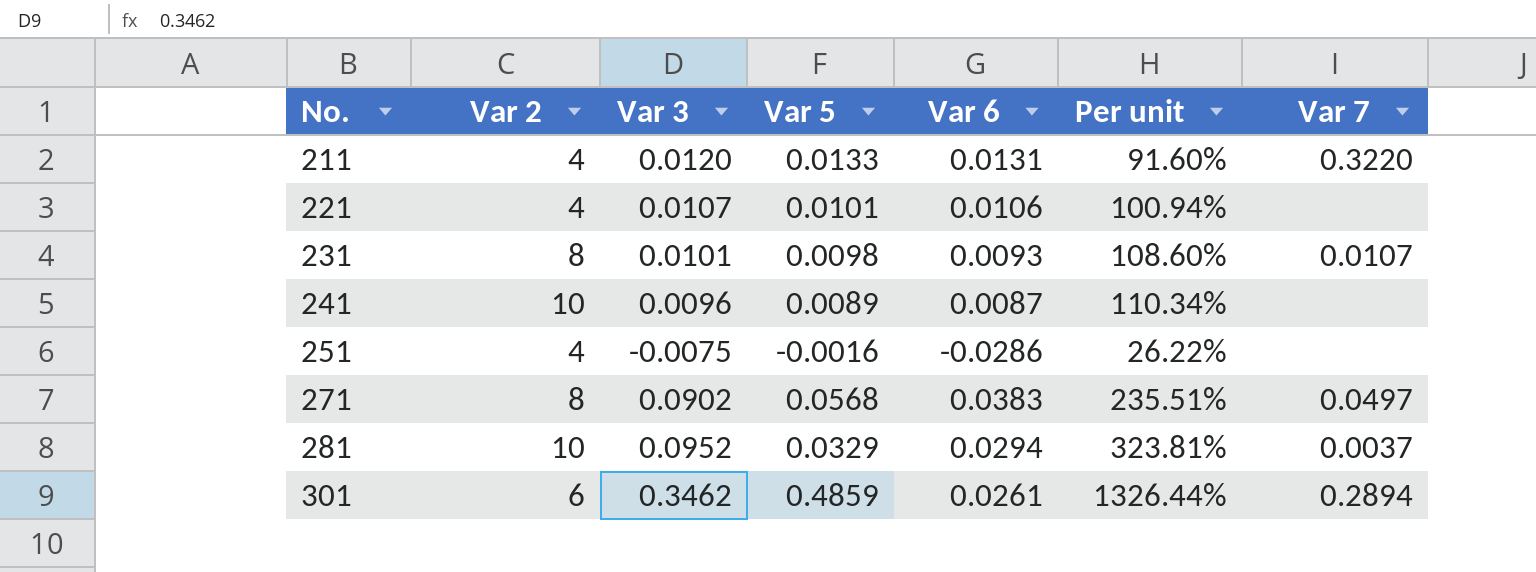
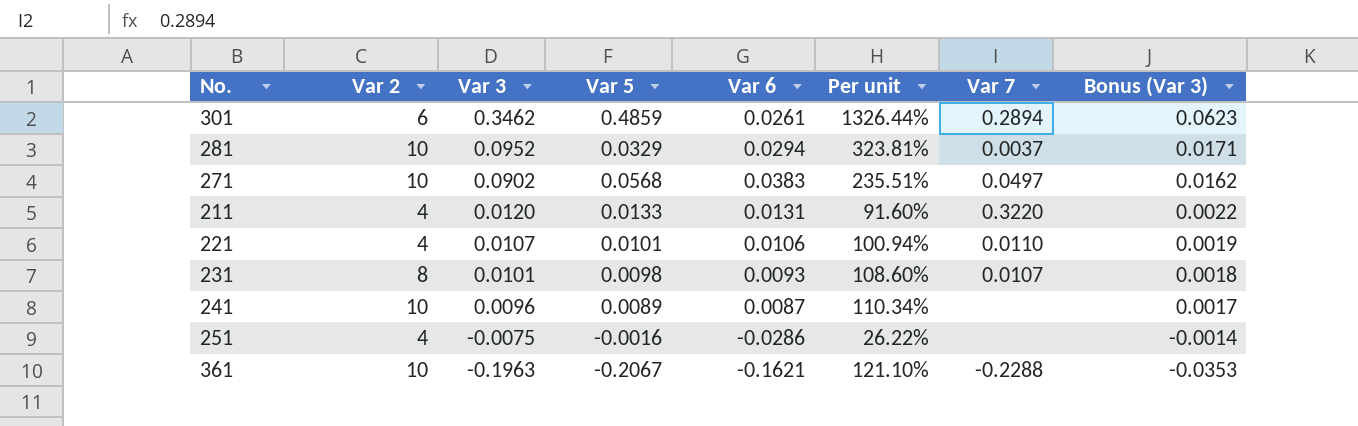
row order: No. ascending -> Var 3 descending
column Bonus (Var 3) | formula: none -> [Var 3] * 0.18
271 | Var 2: 8 -> 10
221 | Var 7: none -> 0.0110
row 361: none -> 10 | -0.1963 | -0.2067 | -0.1621 | 121.10% | -0.2288 | -0.0353

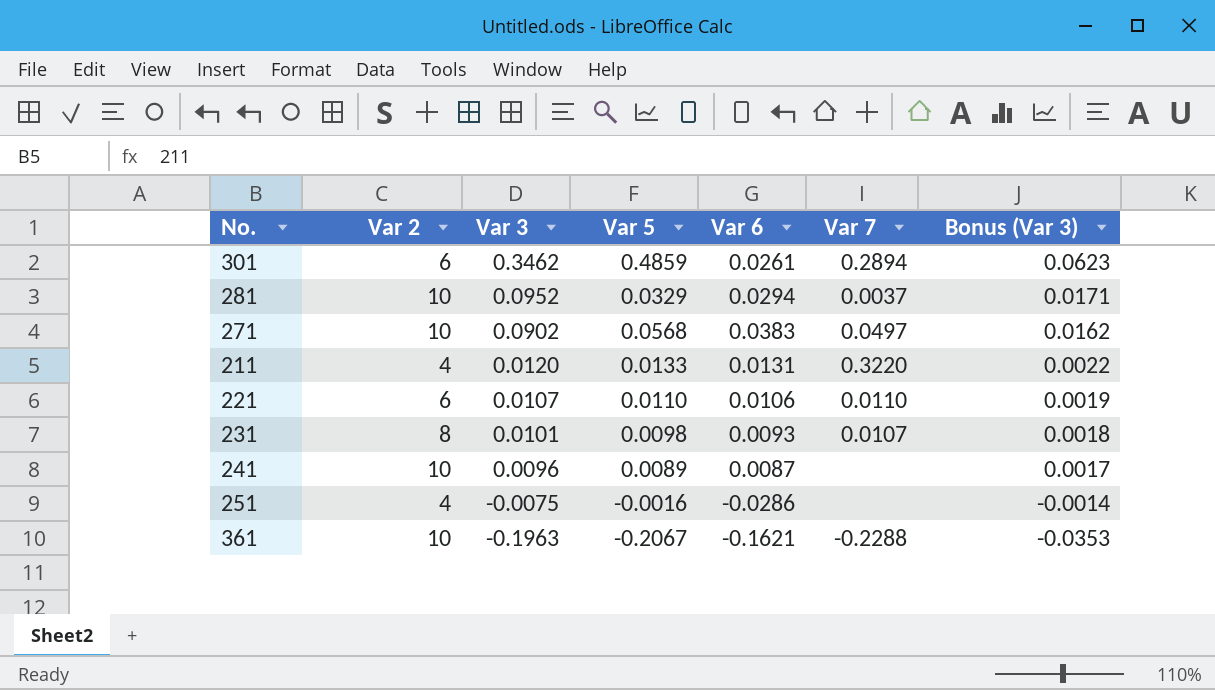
column Per unit | formula: [Var 3] / [Var 6] -> none
221 | Var 2: 4 -> 6
221 | Var 5: 0.0101 -> 0.0110

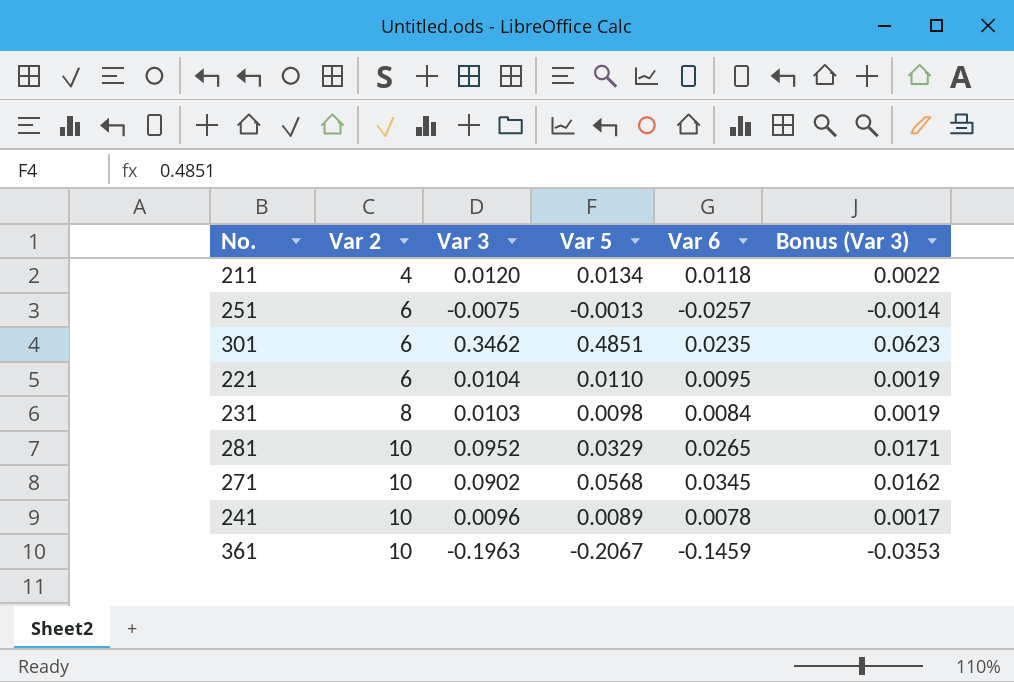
row order: Var 3 descending -> Var 2 ascending
column Var 7 | position: 6 -> none
211 | Var 5: 0.0133 -> 0.0134
211 | Var 6: 0.0131 -> 0.0118
251 | Var 2: 4 -> 6
251 | Var 5: -0.0016 -> -0.0013
251 | Var 6: -0.0286 -> -0.0257
301 | Var 5: 0.4859 -> 0.4851
301 | Var 6: 0.0261 -> 0.0235
221 | Var 3: 0.0107 -> 0.0104
221 | Var 6: 0.0106 -> 0.0095
231 | Var 3: 0.0101 -> 0.0103
231 | Var 6: 0.0093 -> 0.0084
231 | Bonus (Var 3): 0.0018 -> 0.0019
281 | Var 6: 0.0294 -> 0.0265
271 | Var 6: 0.0383 -> 0.0345
241 | Var 6: 0.0087 -> 0.0078
361 | Var 6: -0.1621 -> -0.1459

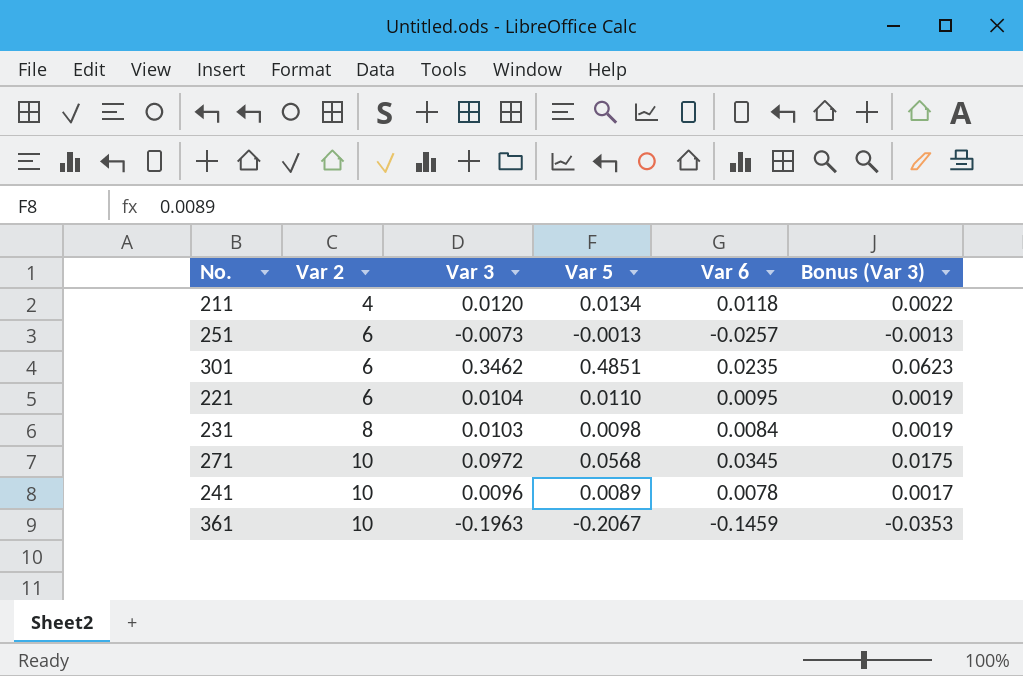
row 281: 10 | 0.0952 | 0.0329 | 0.0265 | 0.0171 -> none
251 | Var 3: -0.0075 -> -0.0073
251 | Bonus (Var 3): -0.0014 -> -0.0013
271 | Var 3: 0.0902 -> 0.0972
271 | Bonus (Var 3): 0.0162 -> 0.0175

